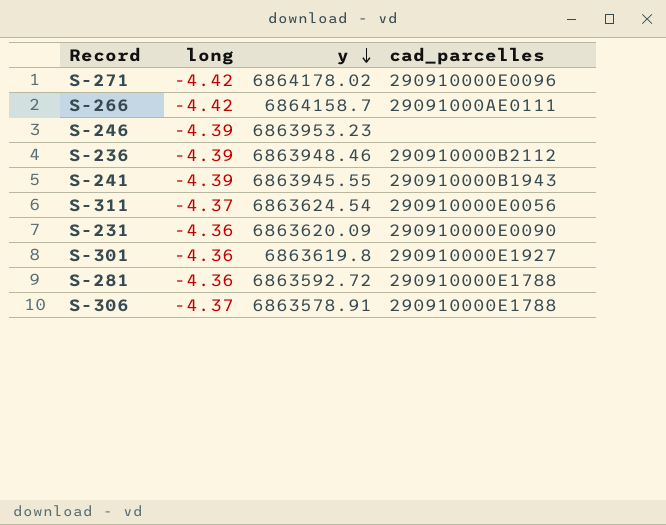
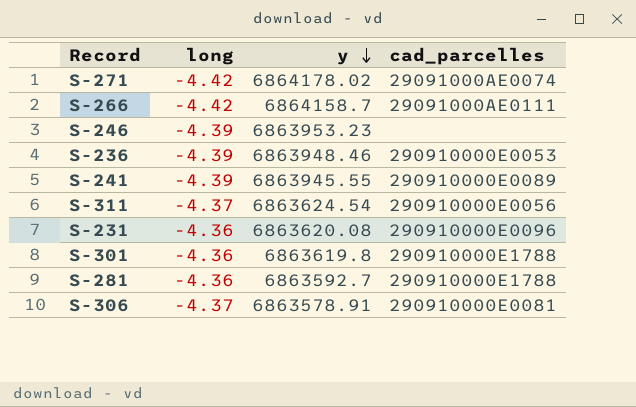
S-271 | cad_parcelles: 290910000E0096 -> 29091000AE0074
S-236 | cad_parcelles: 290910000B2112 -> 290910000E0053
S-241 | cad_parcelles: 290910000B1943 -> 290910000E0089
S-231 | y: 6863620.09 -> 6863620.08
S-231 | cad_parcelles: 290910000E0090 -> 290910000E0096
S-301 | cad_parcelles: 290910000E1927 -> 290910000E1788
S-281 | y: 6863592.72 -> 6863592.7
S-306 | cad_parcelles: 290910000E1788 -> 290910000E0081

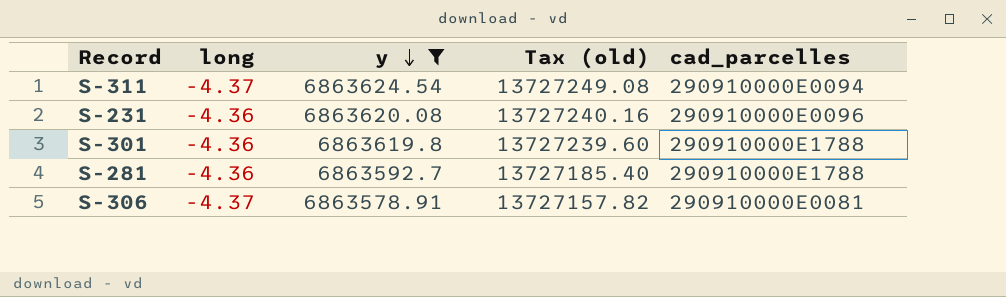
filter: none -> y <= 6863624.54
column Tax (old) | formula: none -> [y] * 2
S-311 | cad_parcelles: 290910000E0056 -> 290910000E0094

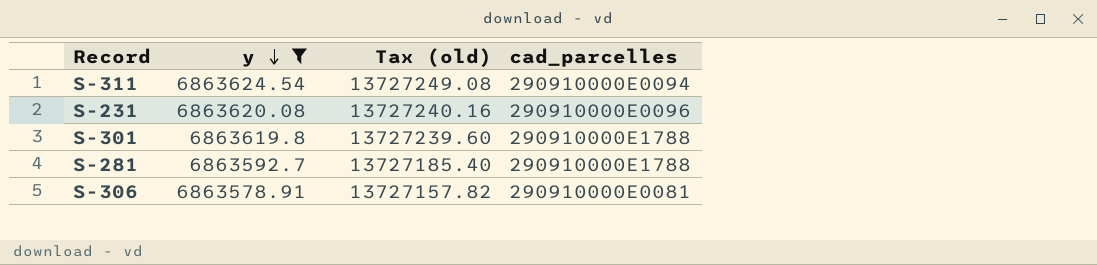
column long | position: 2 -> none

